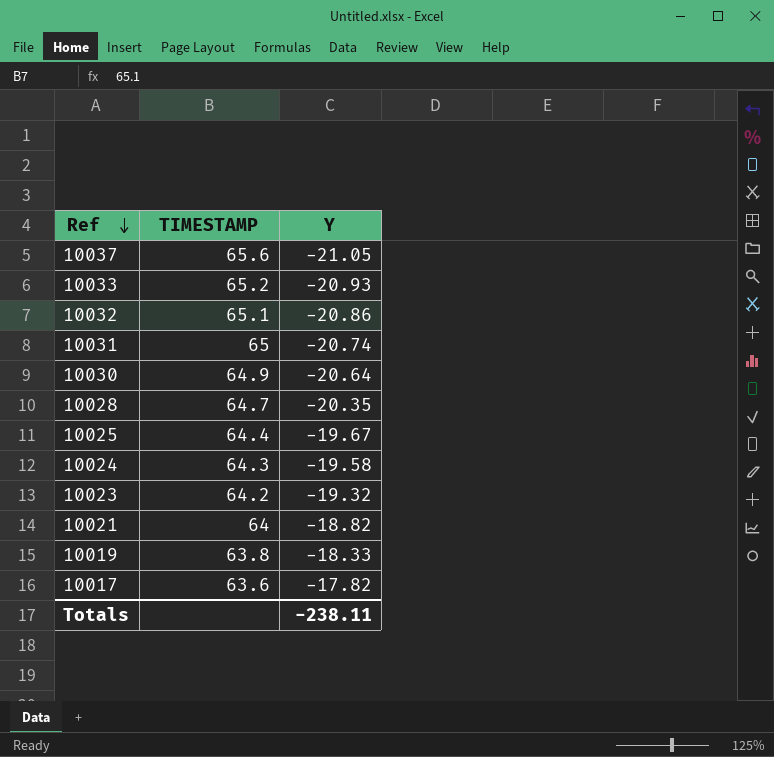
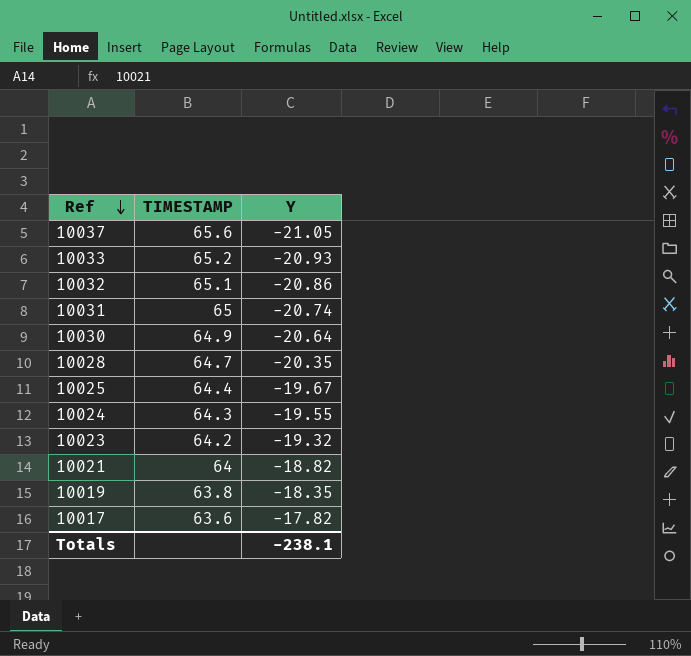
10024 | Y: -19.58 -> -19.55
10019 | Y: -18.33 -> -18.35
Totals | Y: -238.11 -> -238.1

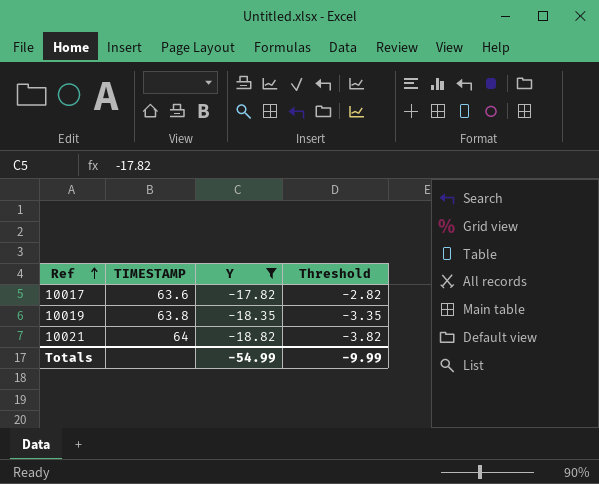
filter: none -> Y >= -18.82
row order: Ref descending -> Ref ascending
column Threshold | formula: none -> [Y] + 15
Totals | Y: -238.1 -> -54.99

